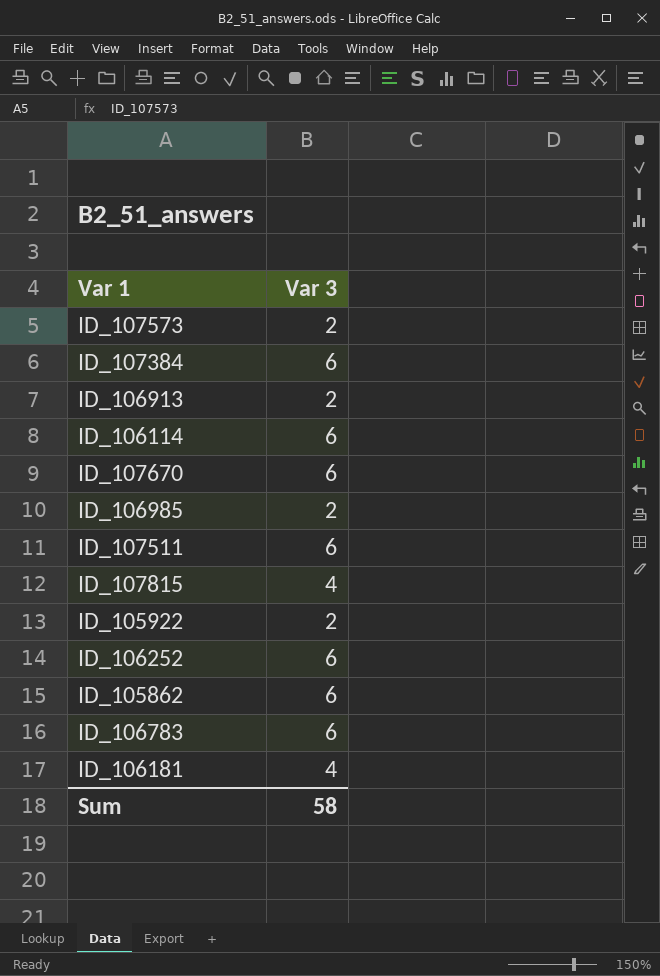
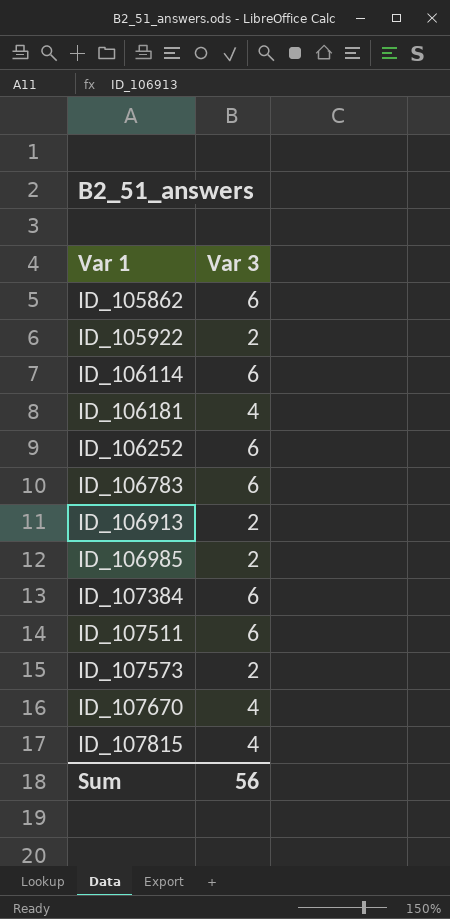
row order: none -> Var 1 ascending
ID_107670 | Var 3: 6 -> 4
Sum | Var 3: 58 -> 56

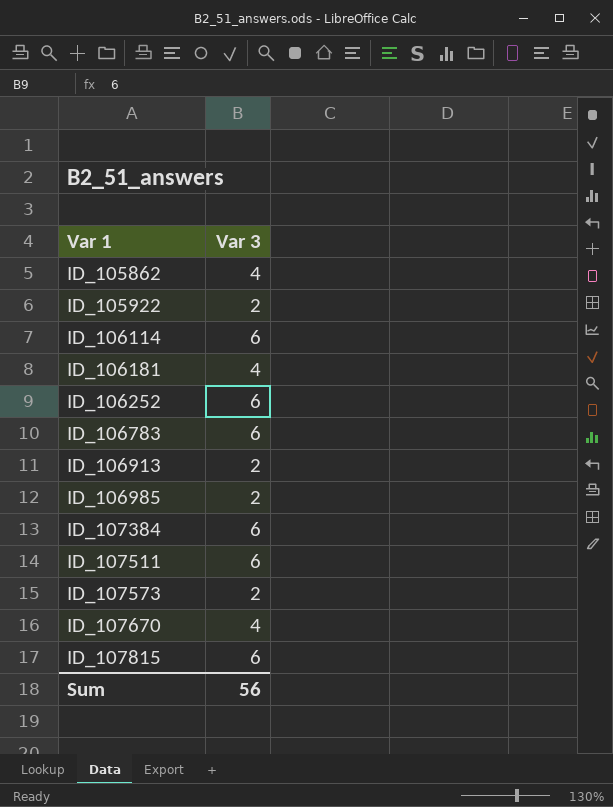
ID_105862 | Var 3: 6 -> 4
ID_107815 | Var 3: 4 -> 6

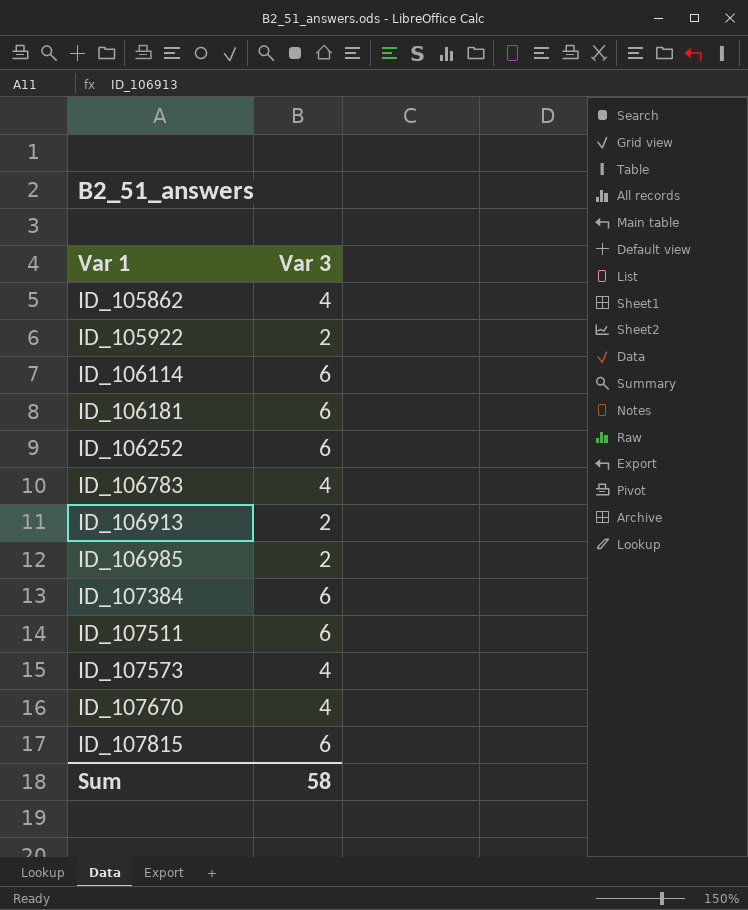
ID_106181 | Var 3: 4 -> 6
ID_106783 | Var 3: 6 -> 4
ID_107573 | Var 3: 2 -> 4
Sum | Var 3: 56 -> 58

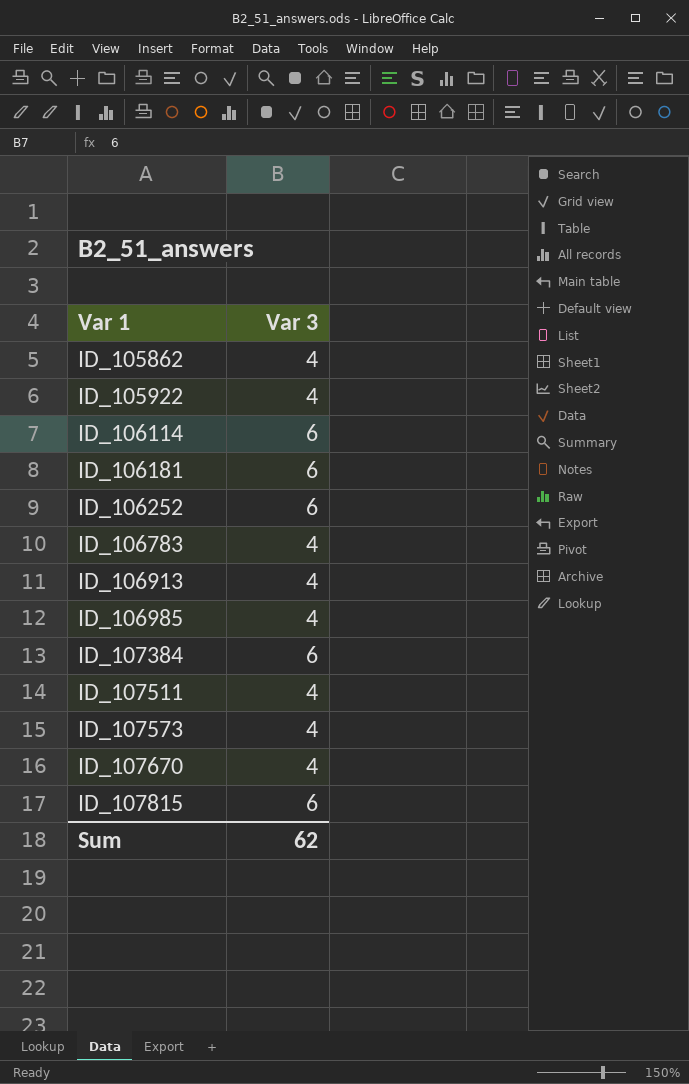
ID_105922 | Var 3: 2 -> 4
ID_106913 | Var 3: 2 -> 4
ID_106985 | Var 3: 2 -> 4
ID_107511 | Var 3: 6 -> 4
Sum | Var 3: 58 -> 62

